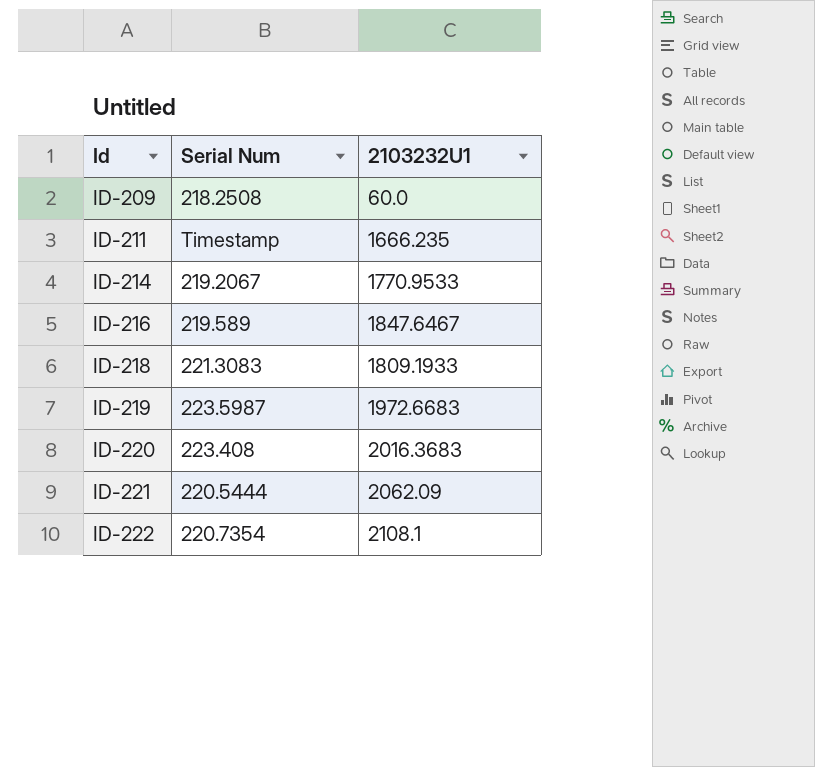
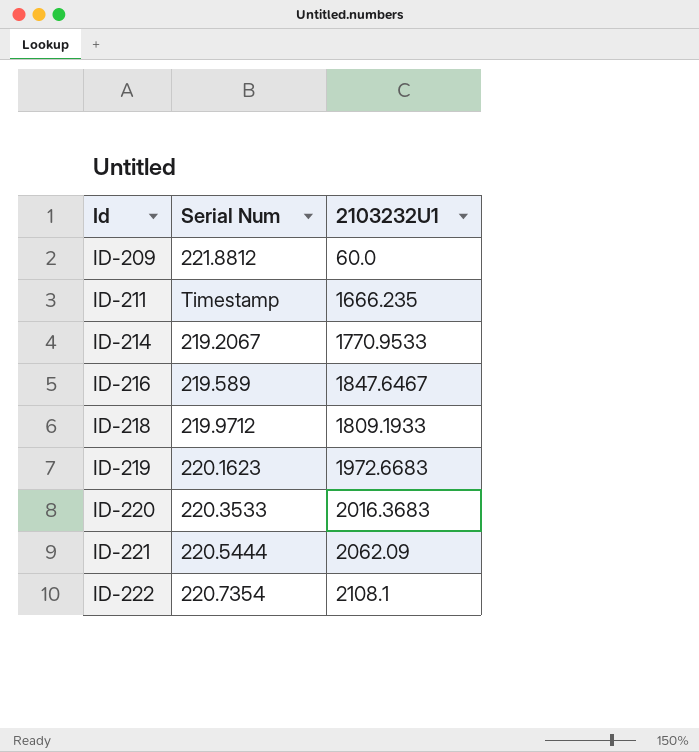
ID-209 | Serial Num: 218.2508 -> 221.8812
ID-218 | Serial Num: 221.3083 -> 219.9712
ID-219 | Serial Num: 223.5987 -> 220.1623
ID-220 | Serial Num: 223.408 -> 220.3533

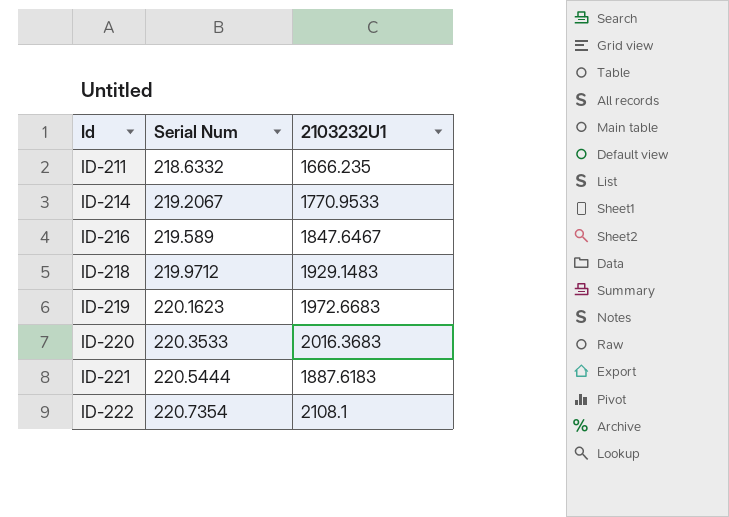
row ID-209: 221.8812 | 60.0 -> none
ID-211 | Serial Num: Timestamp -> 218.6332
ID-218 | 2103232U1: 1809.1933 -> 1929.1483
ID-221 | 2103232U1: 2062.09 -> 1887.6183

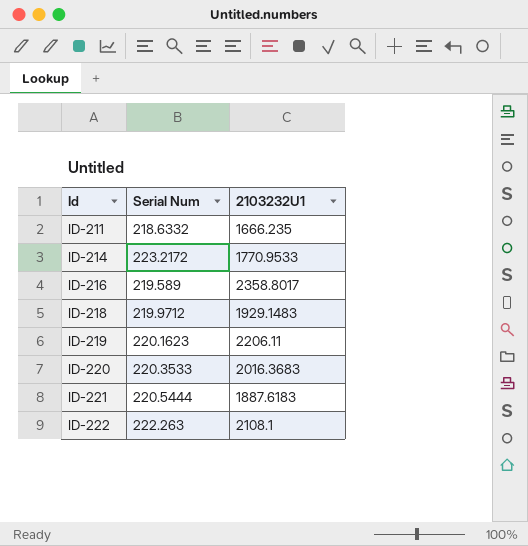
ID-214 | Serial Num: 219.2067 -> 223.2172
ID-216 | 2103232U1: 1847.6467 -> 2358.8017
ID-219 | 2103232U1: 1972.6683 -> 2206.11
ID-222 | Serial Num: 220.7354 -> 222.263

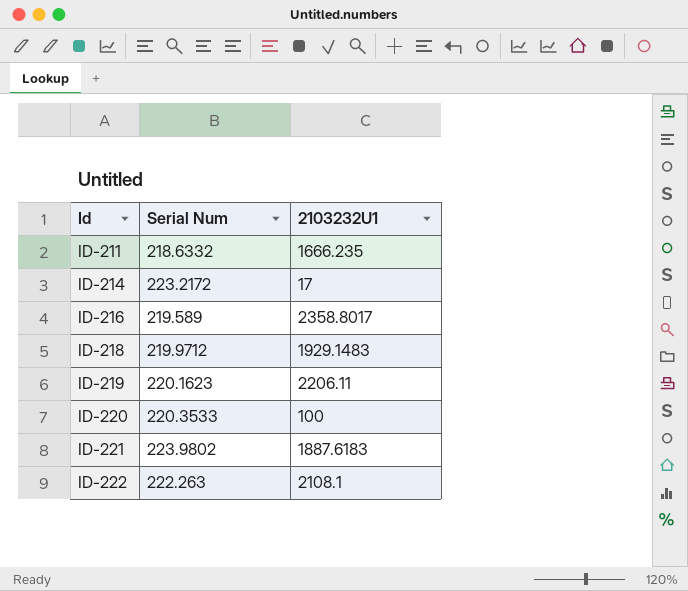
ID-214 | 2103232U1: 1770.9533 -> 17
ID-220 | 2103232U1: 2016.3683 -> 100
ID-221 | Serial Num: 220.5444 -> 223.9802

